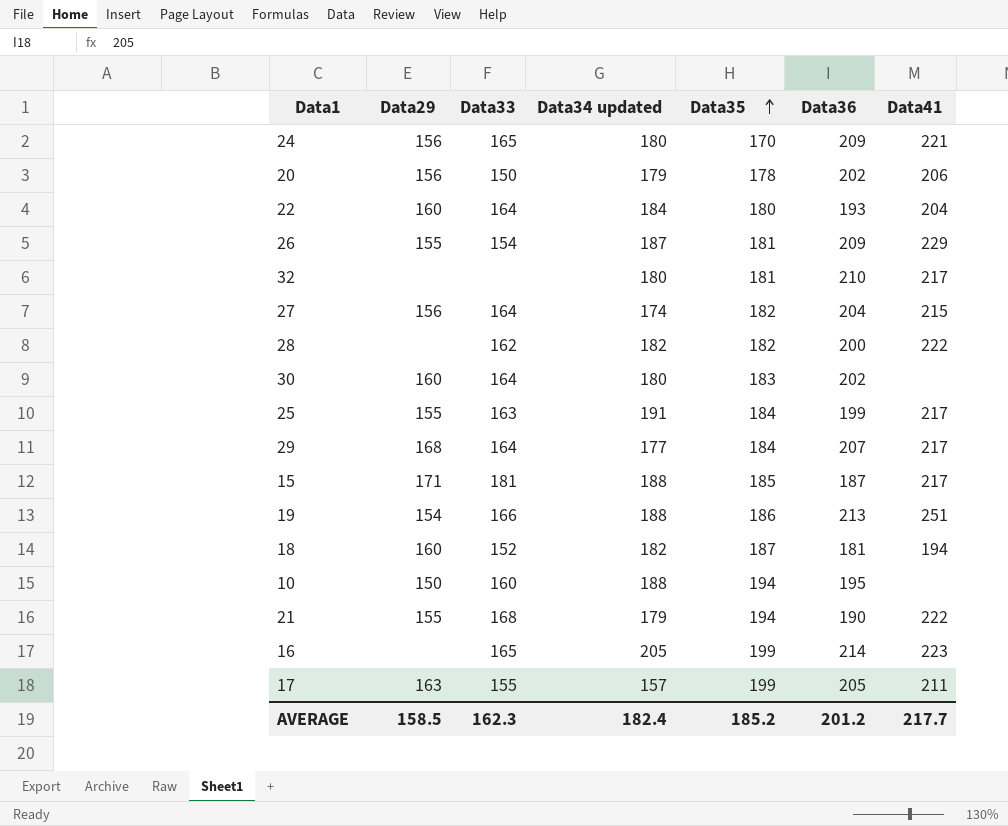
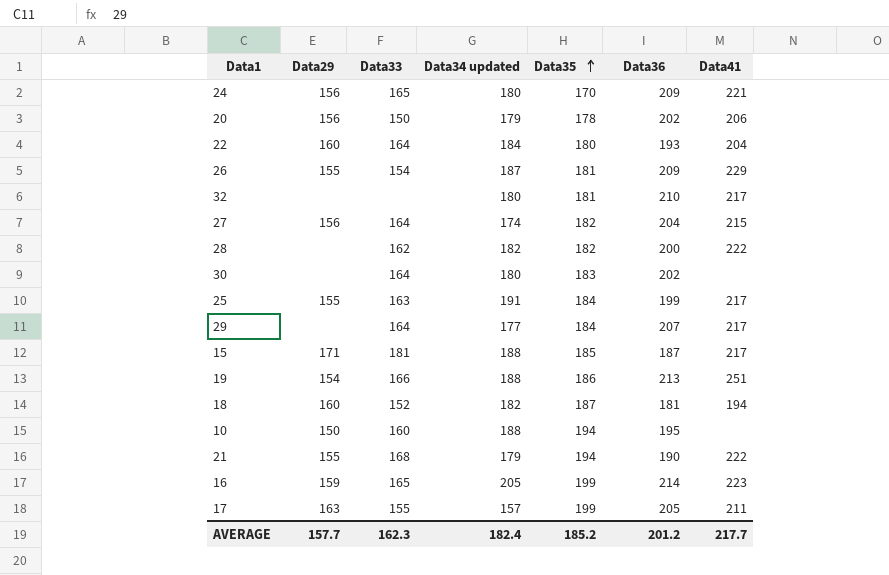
30 | Data29: 160 -> none
29 | Data29: 168 -> none
16 | Data29: none -> 159
AVERAGE | Data29: 158.5 -> 157.7

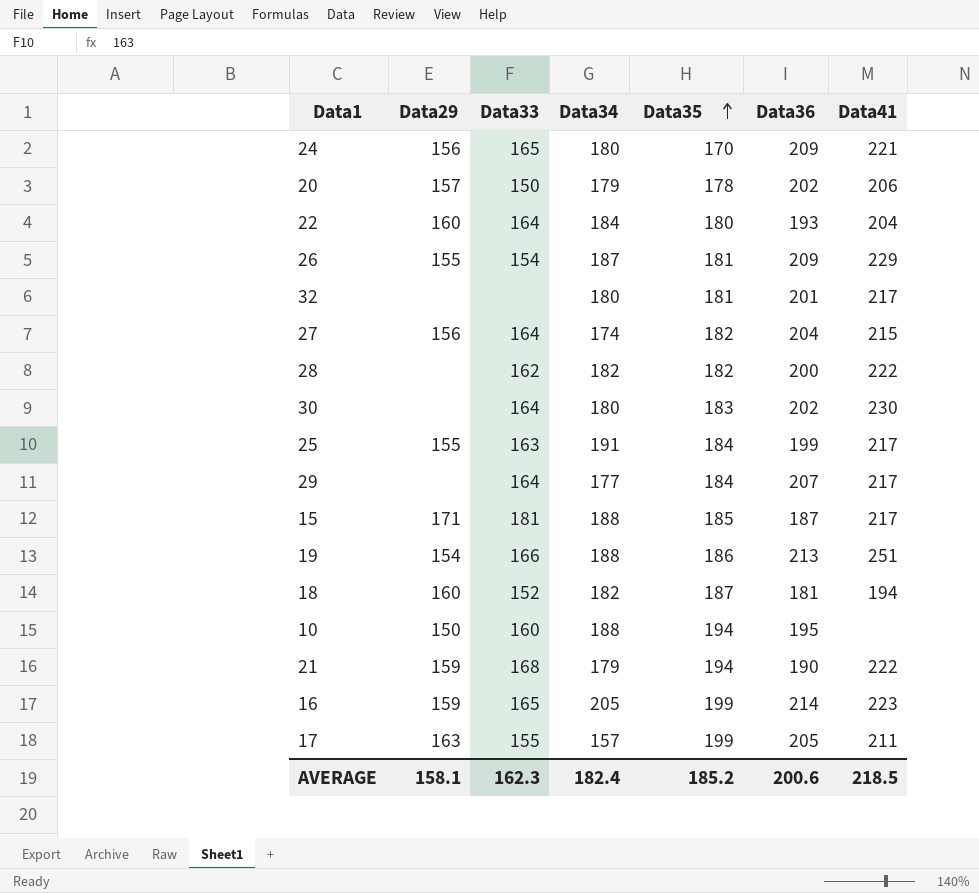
column name: Data34 updated -> Data34
20 | Data29: 156 -> 157
32 | Data36: 210 -> 201
30 | Data41: none -> 230
21 | Data29: 155 -> 159
AVERAGE | Data29: 157.7 -> 158.1
AVERAGE | Data36: 201.2 -> 200.6
AVERAGE | Data41: 217.7 -> 218.5

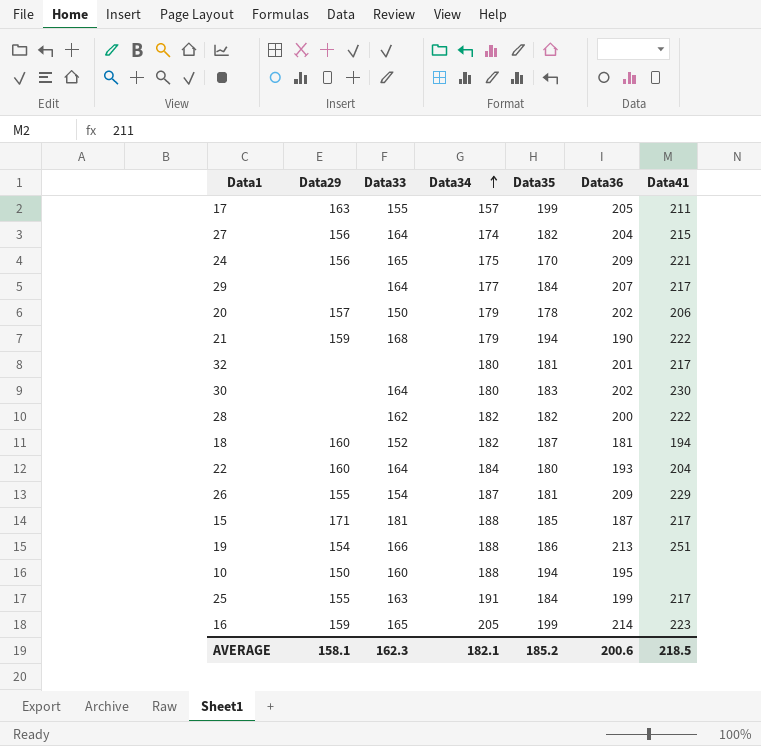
row order: Data35 ascending -> Data34 ascending
24 | Data34: 180 -> 175
AVERAGE | Data34: 182.4 -> 182.1

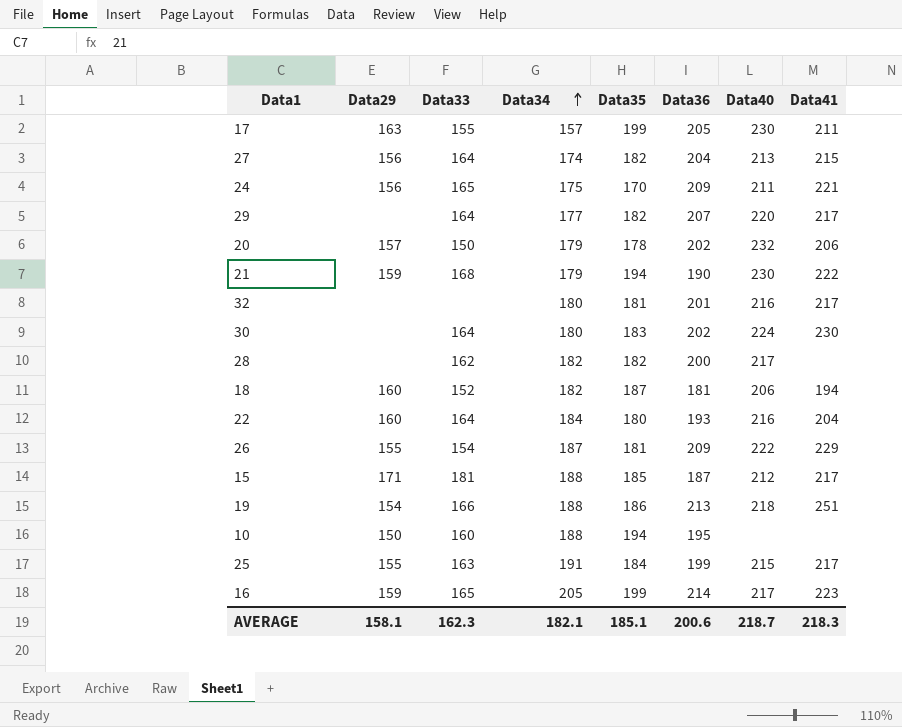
column Data40 | position: none -> 7
29 | Data35: 184 -> 182
28 | Data41: 222 -> none
AVERAGE | Data35: 185.2 -> 185.1
AVERAGE | Data41: 218.5 -> 218.3

